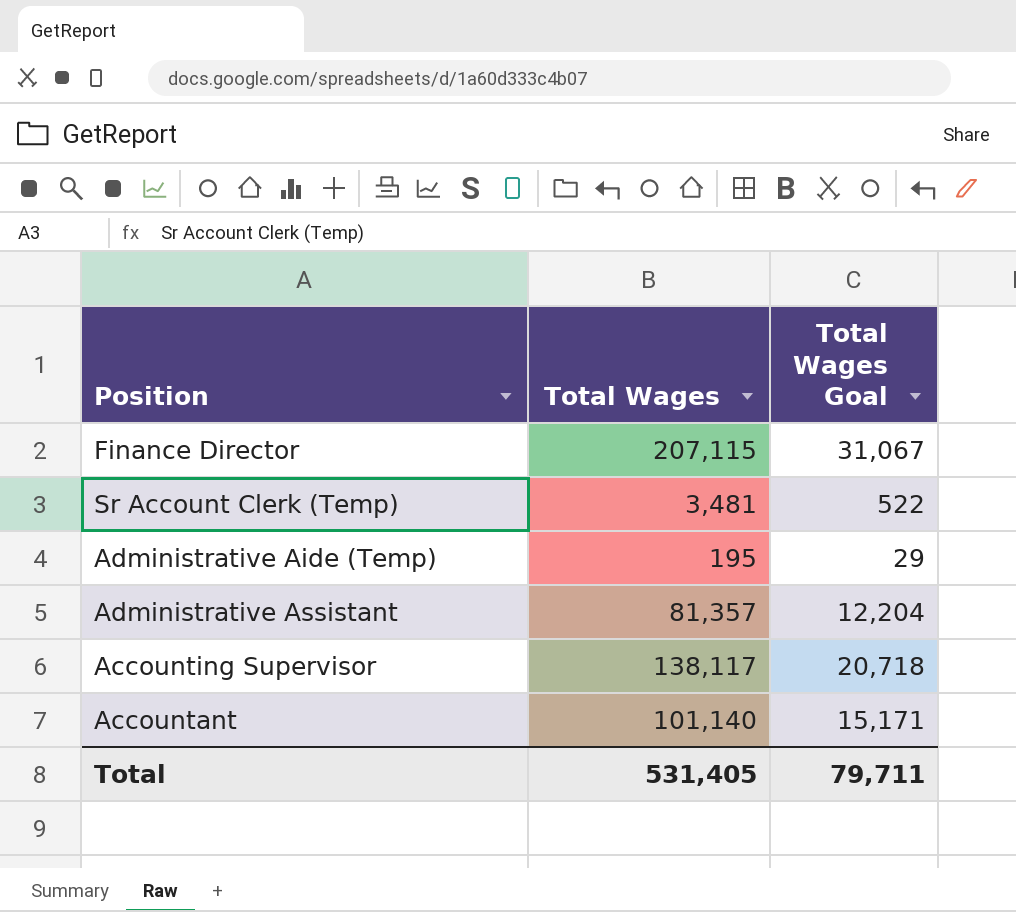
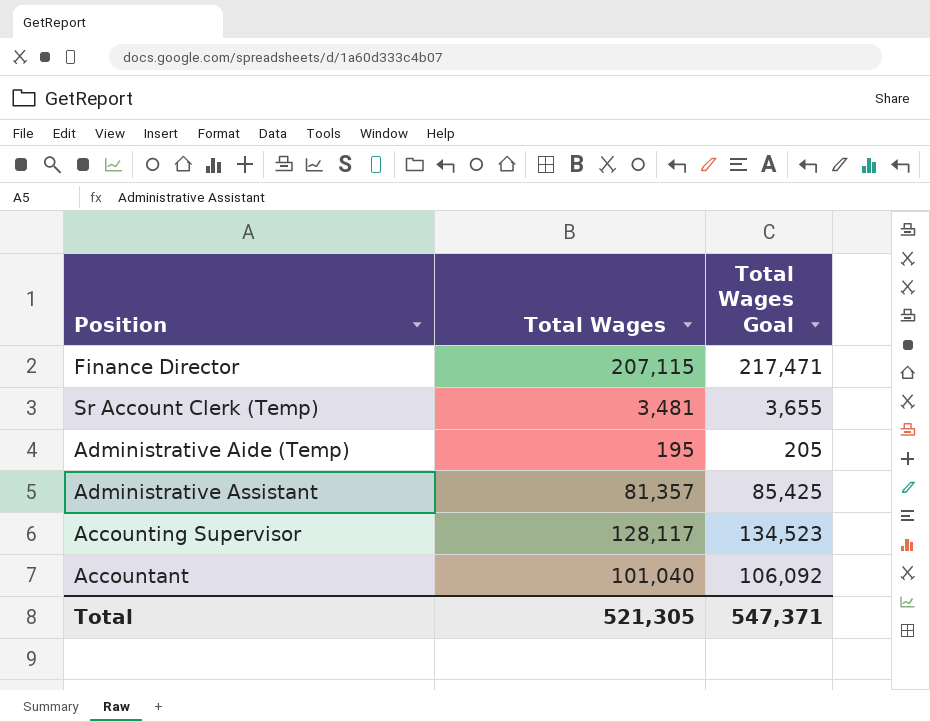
column Total Wages Goal | formula: [Total Wages] * 0.15 -> [Total Wages] * 1.05
Accounting Supervisor | Total Wages: 138,117 -> 128,117
Accountant | Total Wages: 101,140 -> 101,040
Total | Total Wages: 531,405 -> 521,305
Total | Total Wages Goal: 79,711 -> 547,371

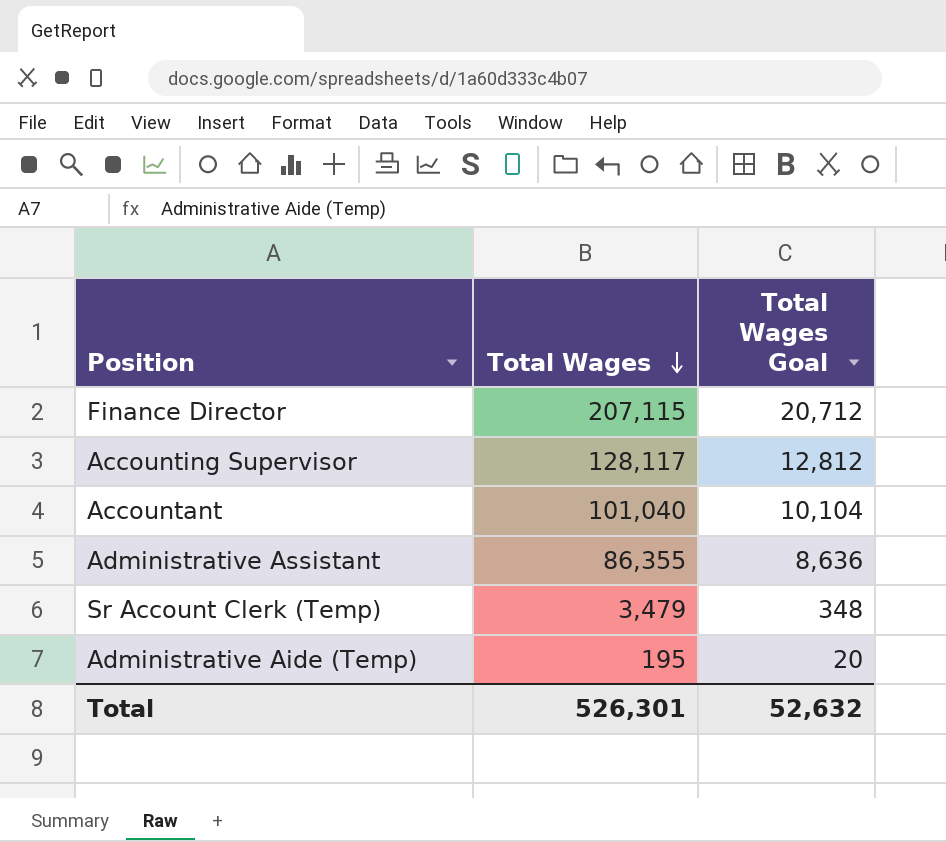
row order: none -> Total Wages descending
column Total Wages Goal | formula: [Total Wages] * 1.05 -> [Total Wages] * 0.1
Administrative Assistant | Total Wages: 81,357 -> 86,355
Sr Account Clerk (Temp) | Total Wages: 3,481 -> 3,479
Total | Total Wages: 521,305 -> 526,301
Total | Total Wages Goal: 547,371 -> 52,632

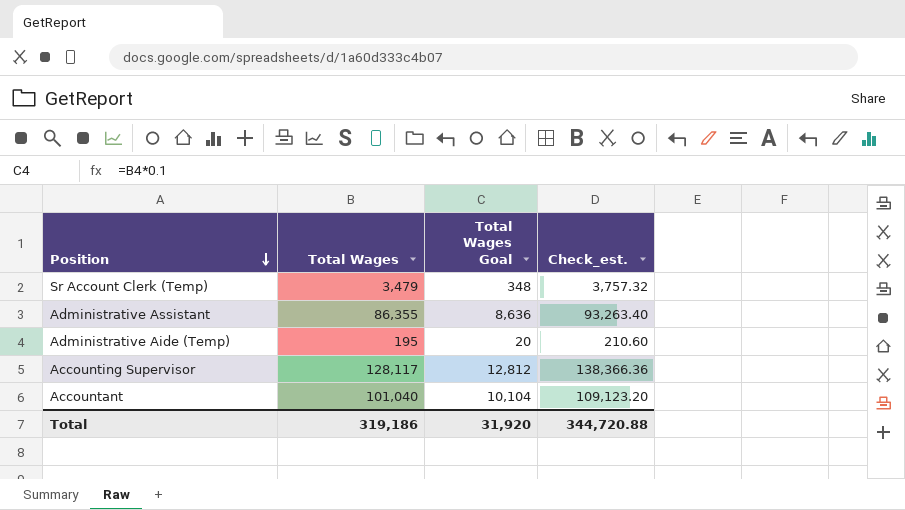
row order: Total Wages descending -> Position descending
column Check_est. | formula: none -> [Total Wages] * 1.08
row Finance Director: 207,115 | 20,712 -> none
Total | Total Wages: 526,301 -> 319,186
Total | Total Wages Goal: 52,632 -> 31,920

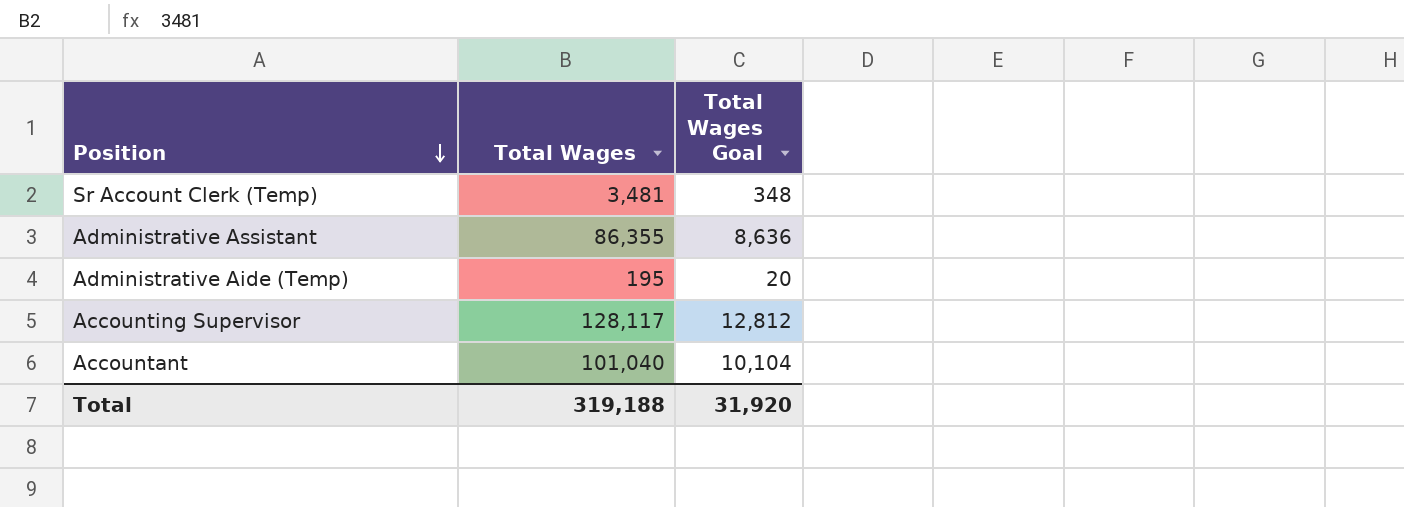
column Check_est. | formula: [Total Wages] * 1.08 -> none
Sr Account Clerk (Temp) | Total Wages: 3,479 -> 3,481
Total | Total Wages: 319,186 -> 319,188

